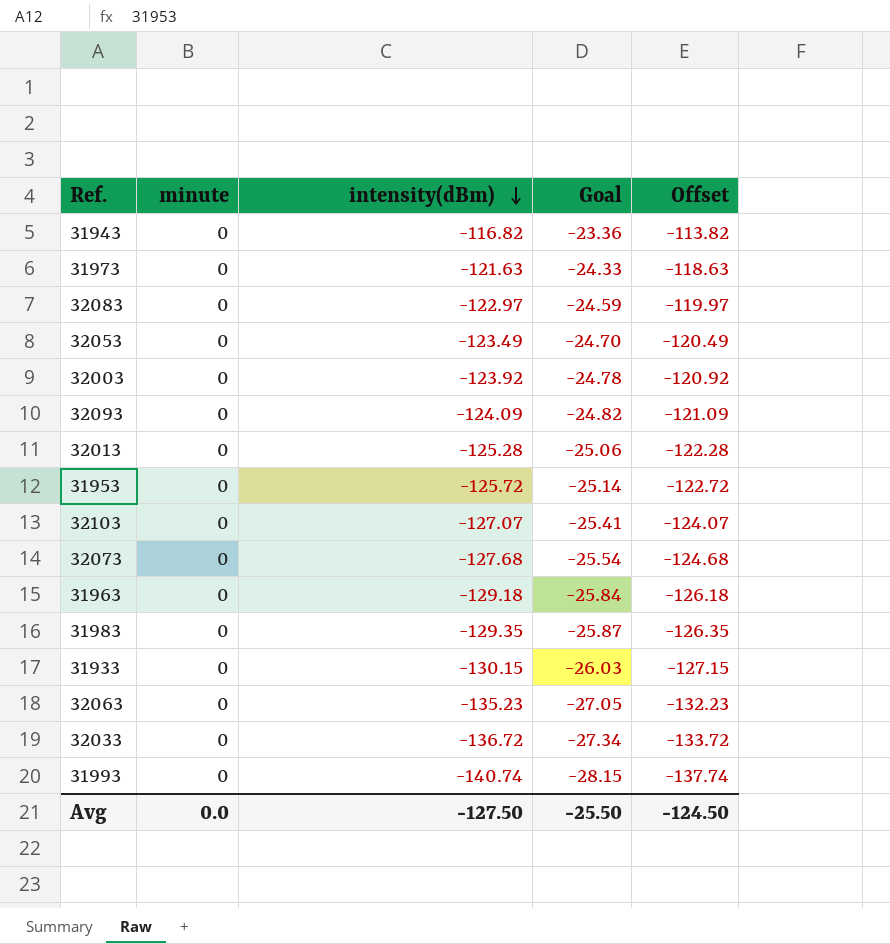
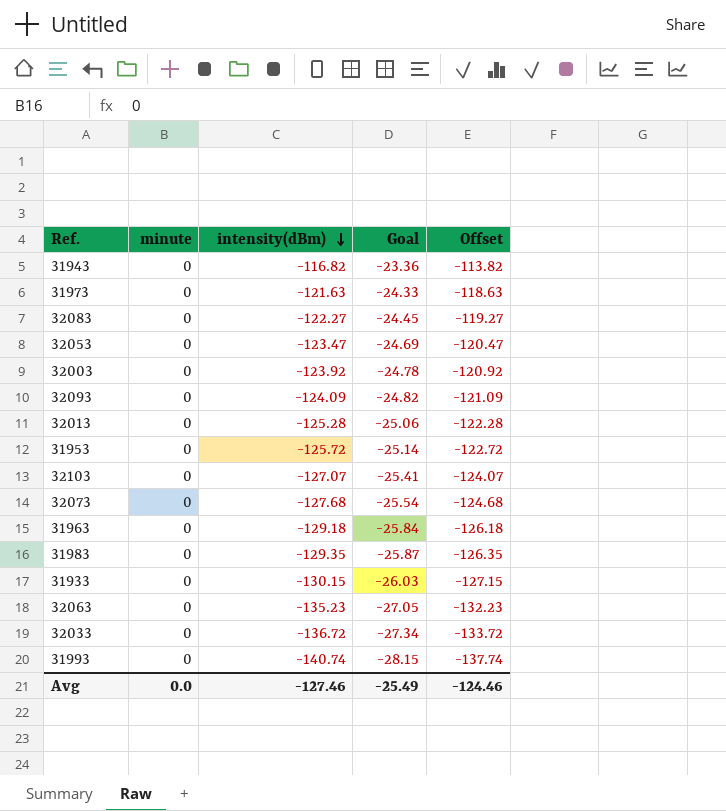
32083 | intensity(dBm): -122.97 -> -122.27
32083 | Goal: -24.59 -> -24.45
32083 | Offset: -119.97 -> -119.27
32053 | intensity(dBm): -123.49 -> -123.47
32053 | Goal: -24.70 -> -24.69
32053 | Offset: -120.49 -> -120.47
Avg | intensity(dBm): -127.50 -> -127.46
Avg | Goal: -25.50 -> -25.49
Avg | Offset: -124.50 -> -124.46

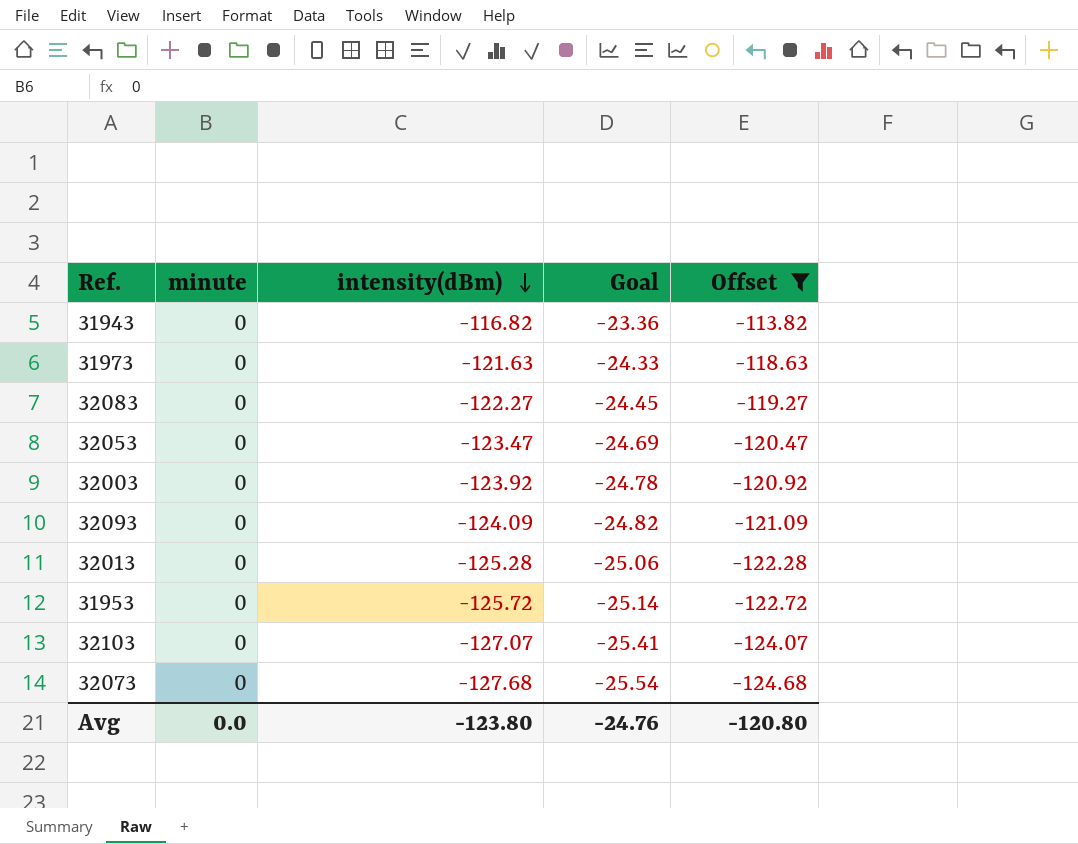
filter: none -> Offset >= -124.68
Avg | intensity(dBm): -127.46 -> -123.80
Avg | Goal: -25.49 -> -24.76
Avg | Offset: -124.46 -> -120.80

